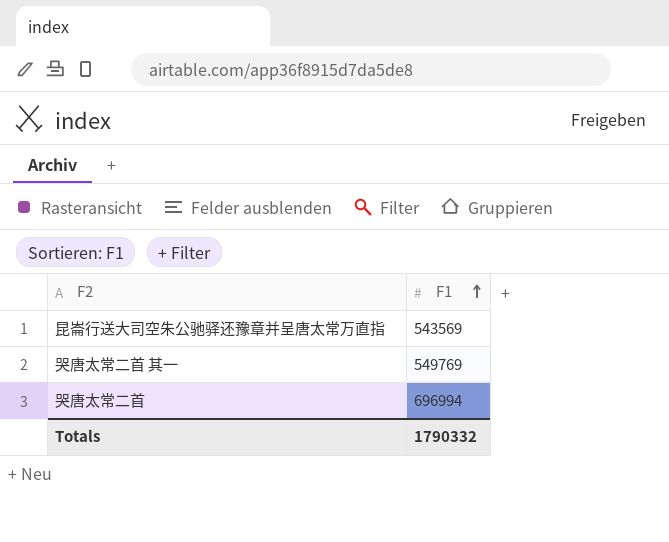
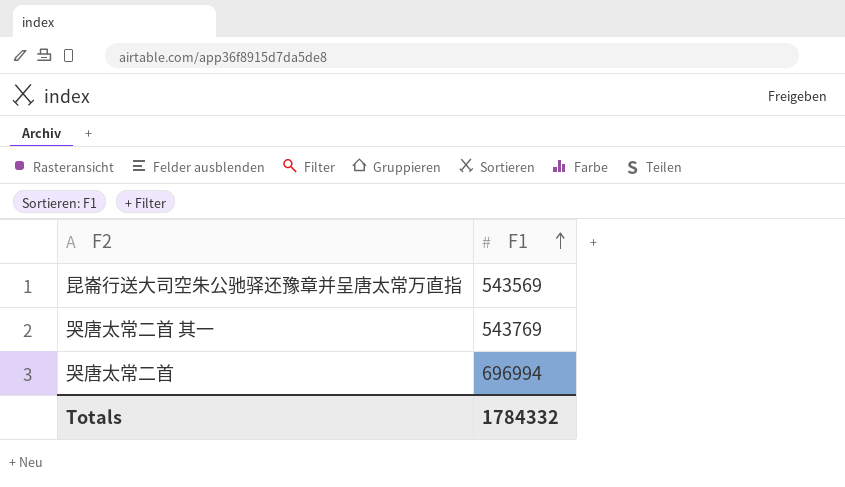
哭唐太常二首 其一 | F1: 549769 -> 543769
Totals | F1: 1790332 -> 1784332

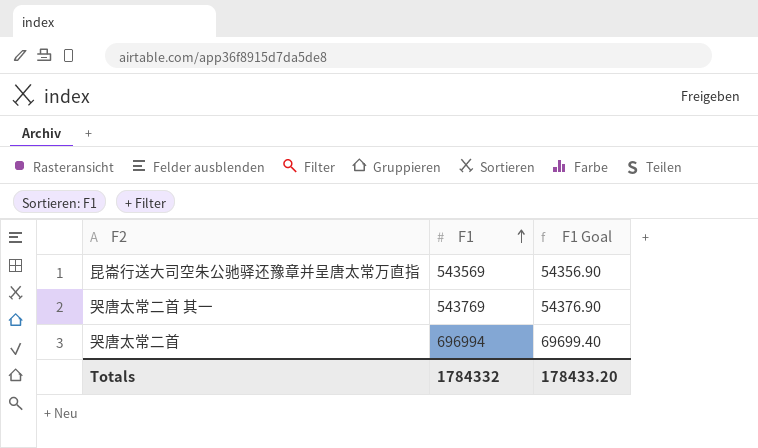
column F1 Goal | formula: none -> [F1] * 0.1

